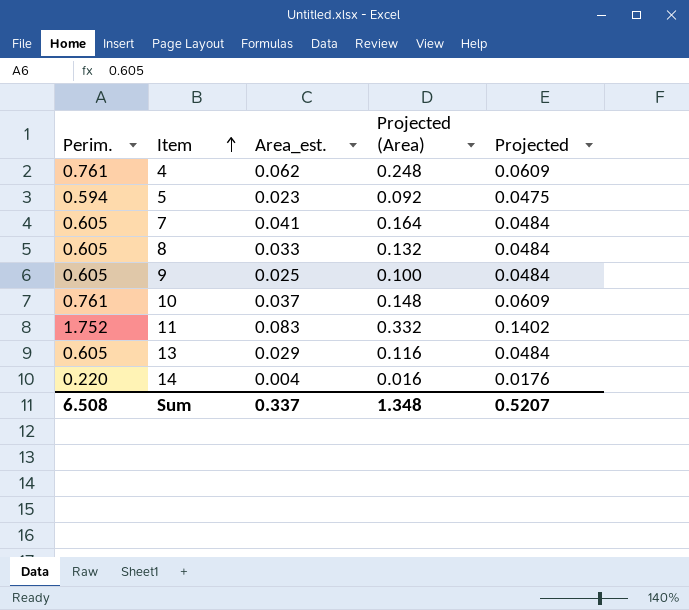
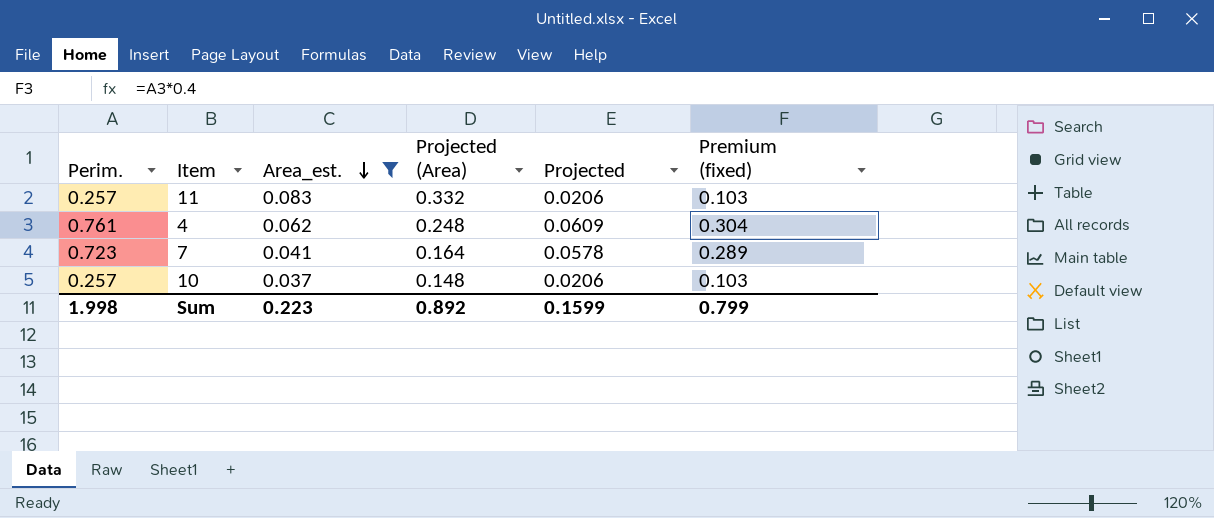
filter: none -> Area_est. >= 0.037
row order: Item ascending -> Area_est. descending
column Premium (fixed) | formula: none -> [Perim.] * 0.4
11 | Perim.: 1.752 -> 0.257
11 | Projected: 0.1402 -> 0.0206
7 | Perim.: 0.605 -> 0.723
7 | Projected: 0.0484 -> 0.0578
10 | Perim.: 0.761 -> 0.257
10 | Projected: 0.0609 -> 0.0206
Sum | Perim.: 6.508 -> 1.998
Sum | Area_est.: 0.337 -> 0.223
Sum | Projected (Area): 1.348 -> 0.892
Sum | Projected: 0.5207 -> 0.1599

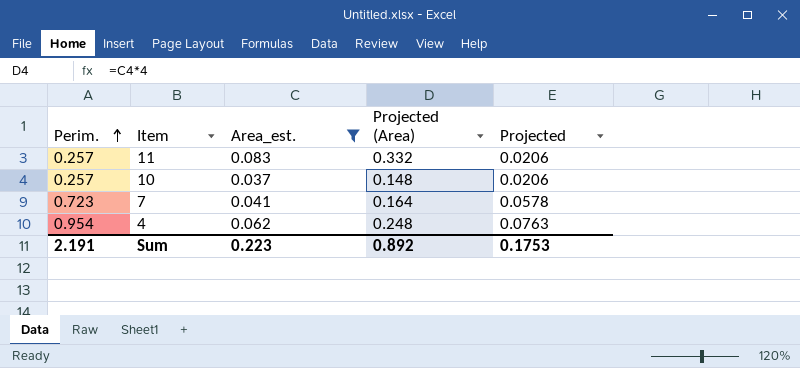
row order: Area_est. descending -> Perim. ascending
column Premium (fixed) | formula: [Perim.] * 0.4 -> none
4 | Perim.: 0.761 -> 0.954
4 | Projected: 0.0609 -> 0.0763
Sum | Perim.: 1.998 -> 2.191
Sum | Projected: 0.1599 -> 0.1753

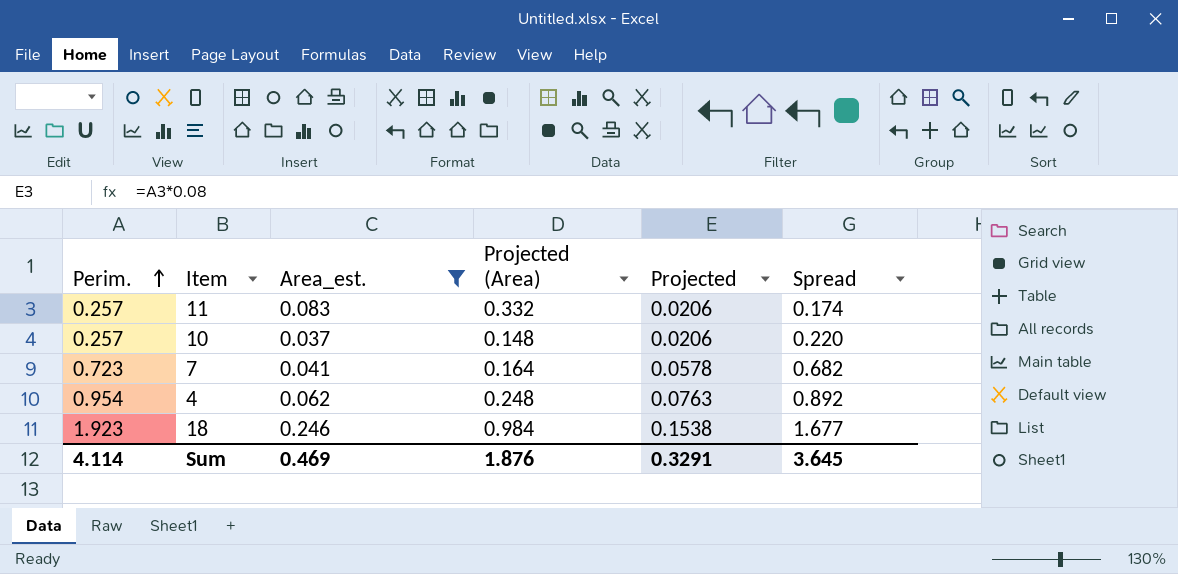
column Spread | formula: none -> [Perim.] - [Area_est.]
row 18: none -> 1.923 | 0.246 | 0.984 | 0.1538 | 1.677
Sum | Perim.: 2.191 -> 4.114
Sum | Area_est.: 0.223 -> 0.469
Sum | Projected (Area): 0.892 -> 1.876
Sum | Projected: 0.1753 -> 0.3291

